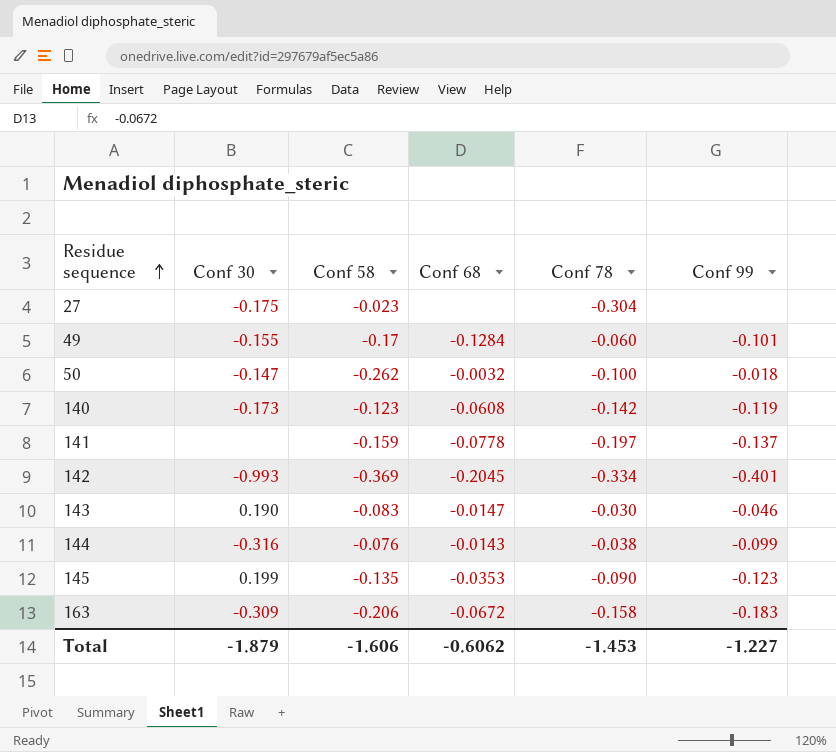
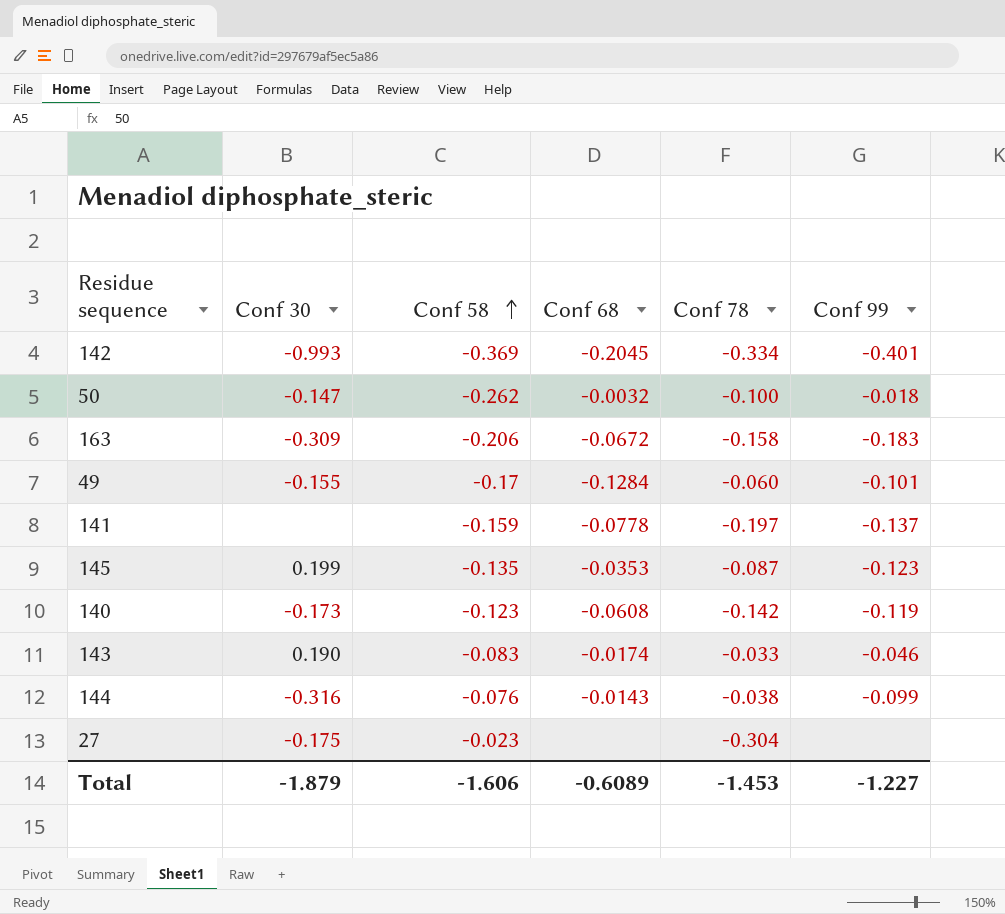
row order: Residue sequence ascending -> Conf 58 ascending
145 | Conf 78: -0.090 -> -0.087
143 | Conf 68: -0.0147 -> -0.0174
143 | Conf 78: -0.030 -> -0.033
Total | Conf 68: -0.6062 -> -0.6089

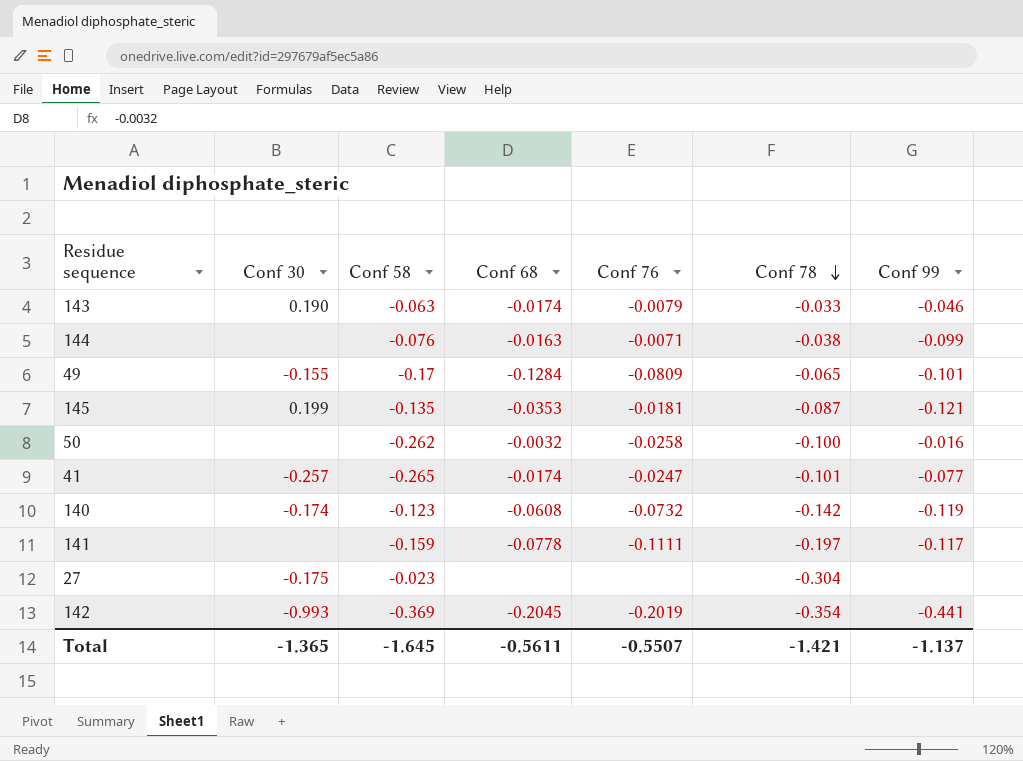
row order: Conf 58 ascending -> Conf 78 descending
column Conf 76 | position: none -> 5
row 163: -0.309 | -0.206 | -0.0672 | -0.158 | -0.183 -> none
143 | Conf 58: -0.083 -> -0.063
144 | Conf 30: -0.316 -> none
144 | Conf 68: -0.0143 -> -0.0163
49 | Conf 78: -0.060 -> -0.065
145 | Conf 99: -0.123 -> -0.121
50 | Conf 30: -0.147 -> none
50 | Conf 99: -0.018 -> -0.016
row 41: none -> -0.257 | -0.265 | -0.0174 | -0.0247 | -0.101 | -0.077
140 | Conf 30: -0.173 -> -0.174
141 | Conf 99: -0.137 -> -0.117
142 | Conf 78: -0.334 -> -0.354
142 | Conf 99: -0.401 -> -0.441
Total | Conf 30: -1.879 -> -1.365
Total | Conf 58: -1.606 -> -1.645
Total | Conf 68: -0.6089 -> -0.5611
Total | Conf 78: -1.453 -> -1.421
Total | Conf 99: -1.227 -> -1.137

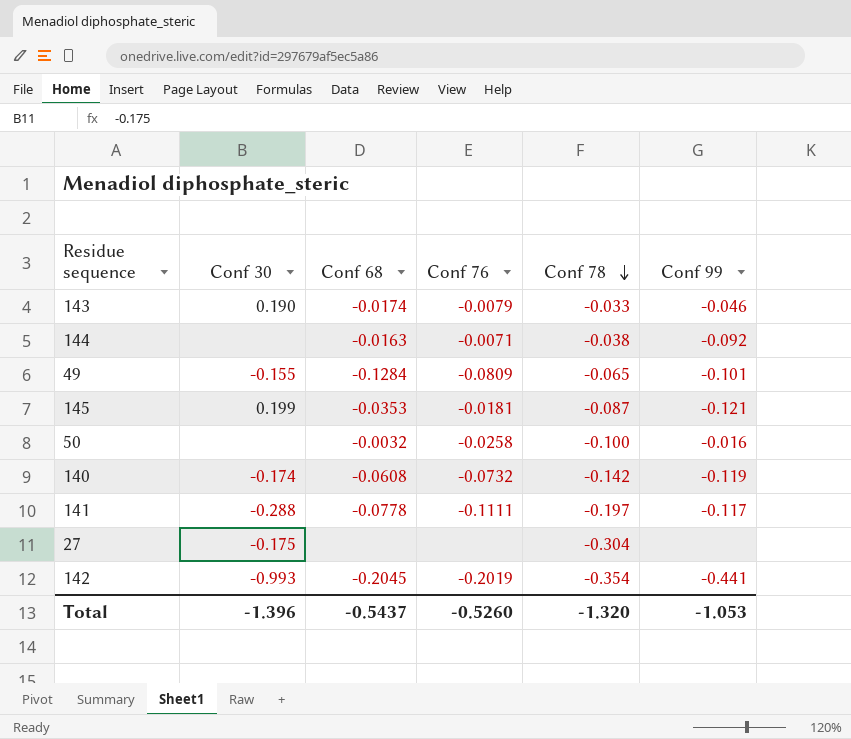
column Conf 58 | position: 3 -> none
row 41: -0.257 | -0.265 | -0.0174 | -0.0247 | -0.101 | -0.077 -> none
144 | Conf 99: -0.099 -> -0.092
141 | Conf 30: none -> -0.288
Total | Conf 30: -1.365 -> -1.396
Total | Conf 68: -0.5611 -> -0.5437
Total | Conf 76: -0.5507 -> -0.5260
Total | Conf 78: -1.421 -> -1.320
Total | Conf 99: -1.137 -> -1.053

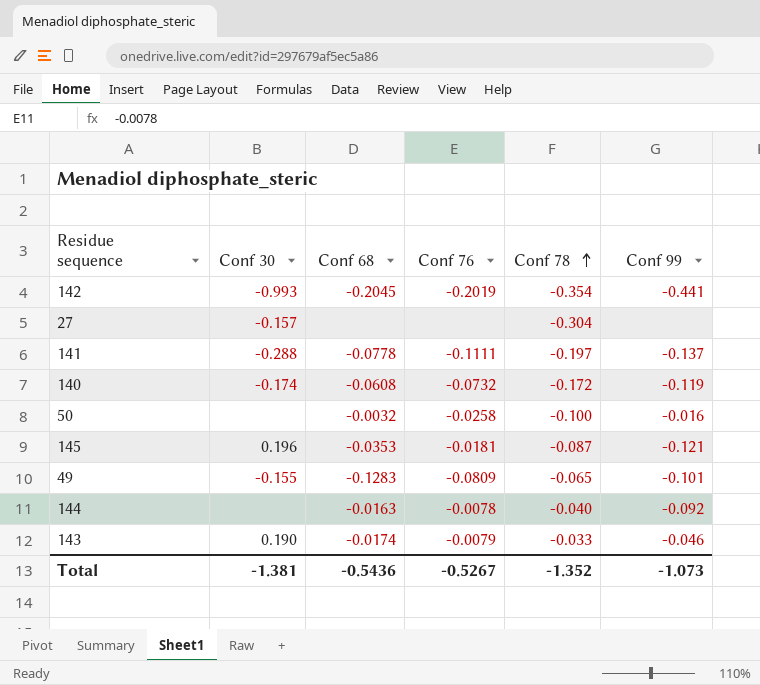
row order: Conf 78 descending -> Conf 78 ascending
27 | Conf 30: -0.175 -> -0.157
141 | Conf 99: -0.117 -> -0.137
140 | Conf 78: -0.142 -> -0.172
145 | Conf 30: 0.199 -> 0.196
49 | Conf 68: -0.1284 -> -0.1283
144 | Conf 76: -0.0071 -> -0.0078
144 | Conf 78: -0.038 -> -0.040
Total | Conf 30: -1.396 -> -1.381
Total | Conf 68: -0.5437 -> -0.5436
Total | Conf 76: -0.5260 -> -0.5267
Total | Conf 78: -1.320 -> -1.352
Total | Conf 99: -1.053 -> -1.073

